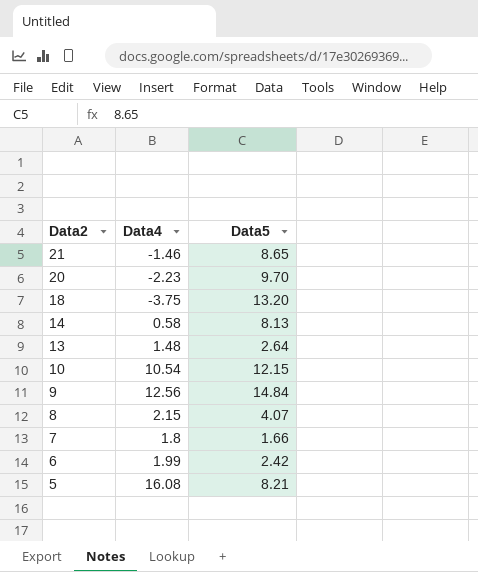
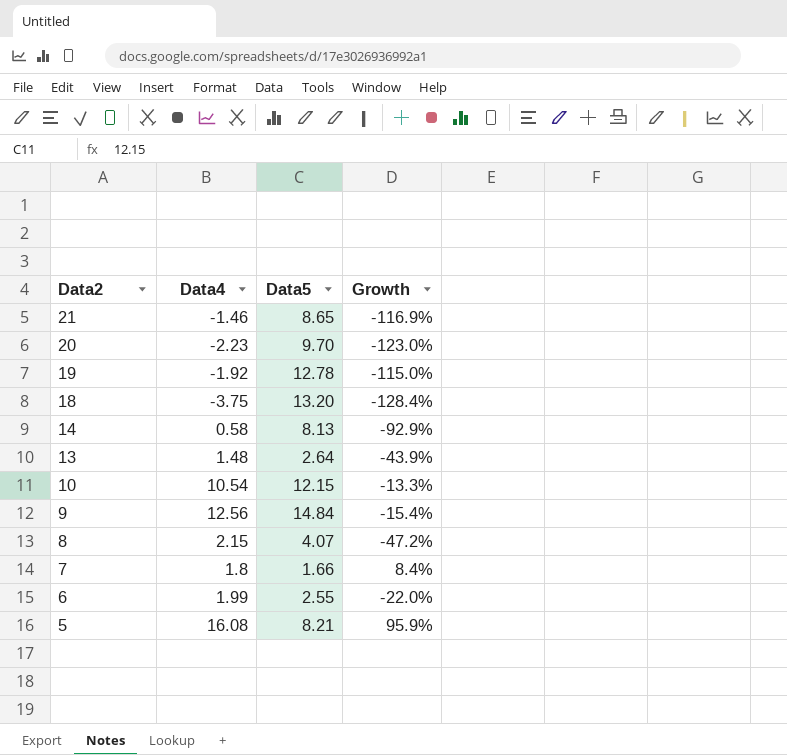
column Growth | formula: none -> ([Data4] - [Data5]) / [Data5]
row 19: none -> -1.92 | 12.78 | -115.0%
6 | Data5: 2.42 -> 2.55

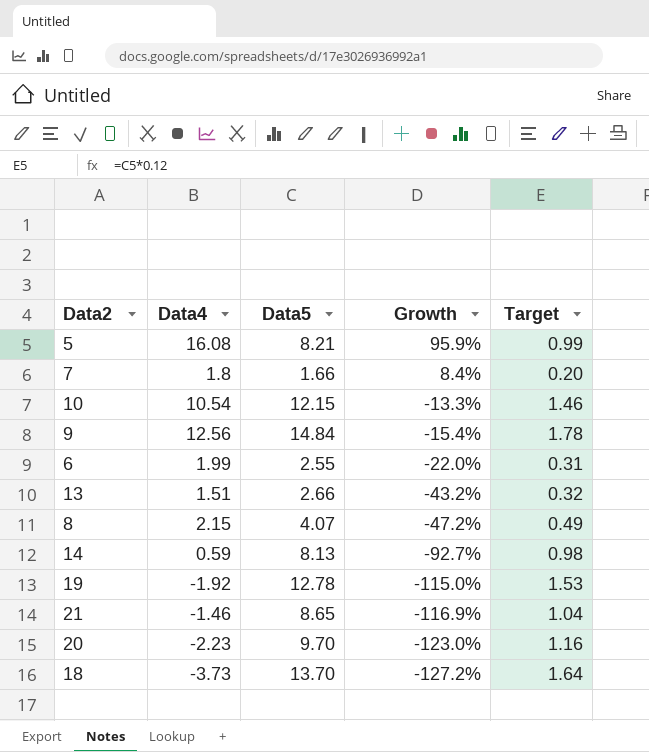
row order: Data2 descending -> Growth descending
column Target | formula: none -> [Data5] * 0.12
13 | Data4: 1.48 -> 1.51
13 | Data5: 2.64 -> 2.66
13 | Growth: -43.9% -> -43.2%
14 | Data4: 0.58 -> 0.59
14 | Growth: -92.9% -> -92.7%
18 | Data4: -3.75 -> -3.73
18 | Data5: 13.20 -> 13.70
18 | Growth: -128.4% -> -127.2%

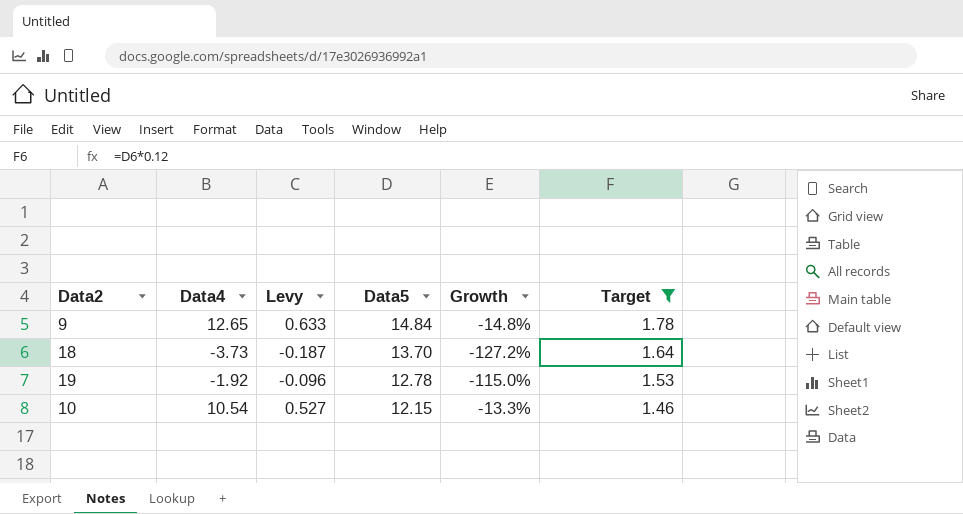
filter: none -> Target >= 1.46
row order: Growth descending -> Data5 descending
column Levy | formula: none -> [Data4] * 0.05
9 | Data4: 12.56 -> 12.65
9 | Growth: -15.4% -> -14.8%

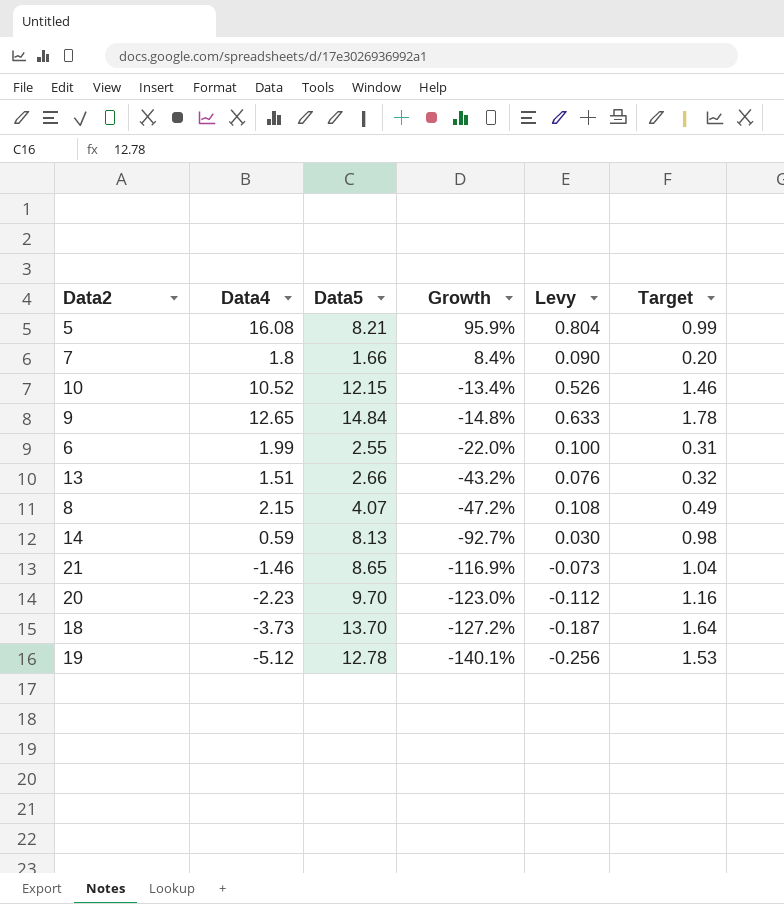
filter: Target >= 1.46 -> none
row order: Data5 descending -> Growth descending
column Levy | position: 3 -> 5
10 | Data4: 10.54 -> 10.52
10 | Growth: -13.3% -> -13.4%
10 | Levy: 0.527 -> 0.526
19 | Data4: -1.92 -> -5.12
19 | Growth: -115.0% -> -140.1%
19 | Levy: -0.096 -> -0.256

